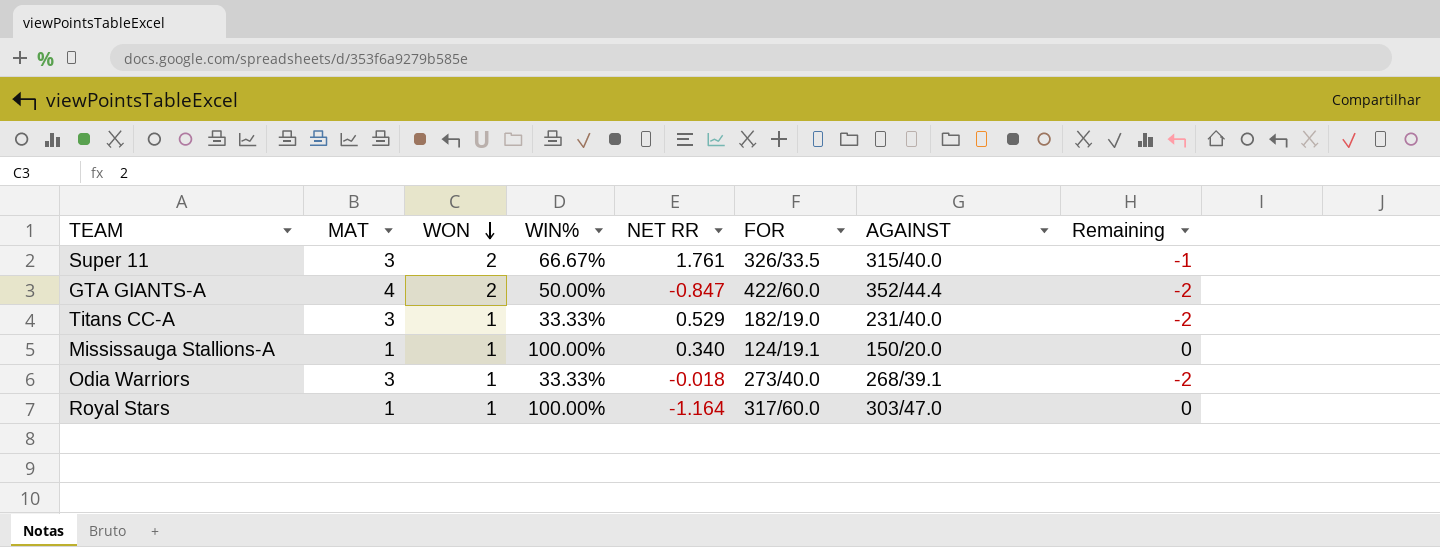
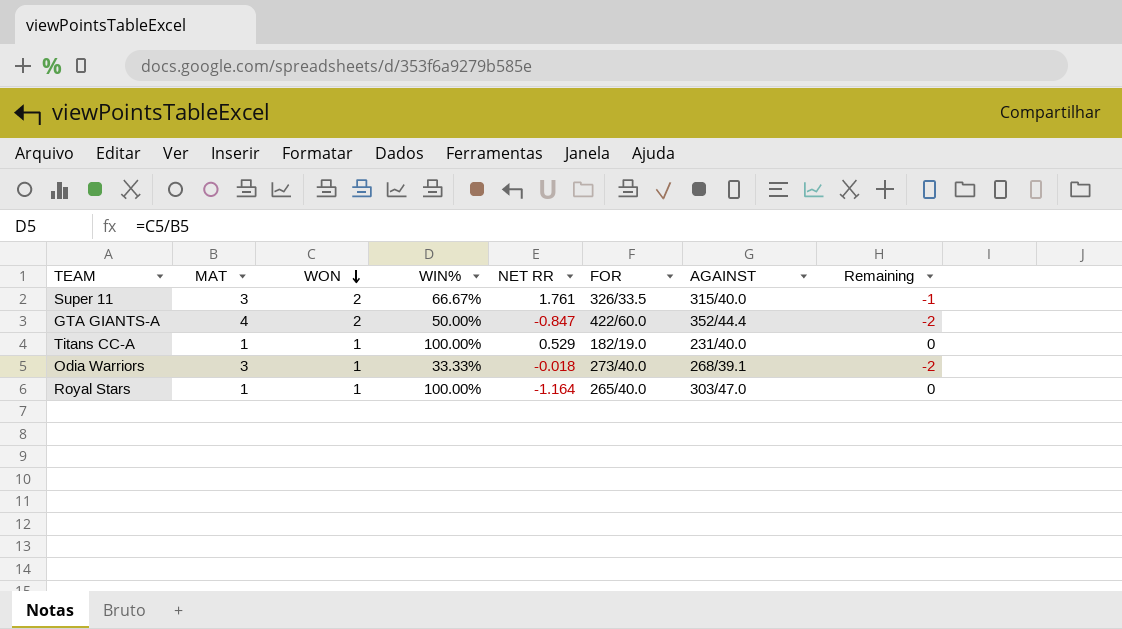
row Mississauga Stallions-A: 1 | 1 | 100.00% | 0.340 | 124/19.1 | 150/20.0 | 0 -> none
Titans CC-A | MAT: 3 -> 1
Titans CC-A | WIN%: 33.33% -> 100.00%
Titans CC-A | Remaining: -2 -> 0
Royal Stars | FOR: 317/60.0 -> 265/40.0

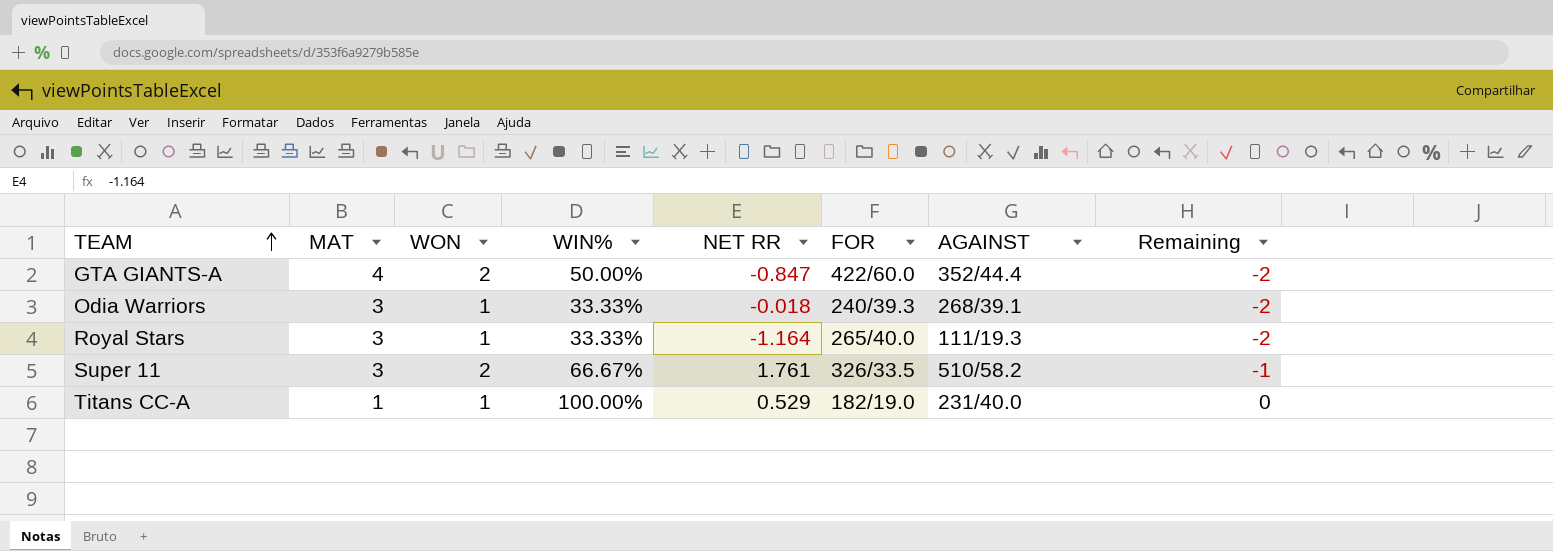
row order: WON descending -> TEAM ascending
Odia Warriors | FOR: 273/40.0 -> 240/39.3
Royal Stars | MAT: 1 -> 3
Royal Stars | WIN%: 100.00% -> 33.33%
Royal Stars | AGAINST: 303/47.0 -> 111/19.3
Royal Stars | Remaining: 0 -> -2
Super 11 | AGAINST: 315/40.0 -> 510/58.2

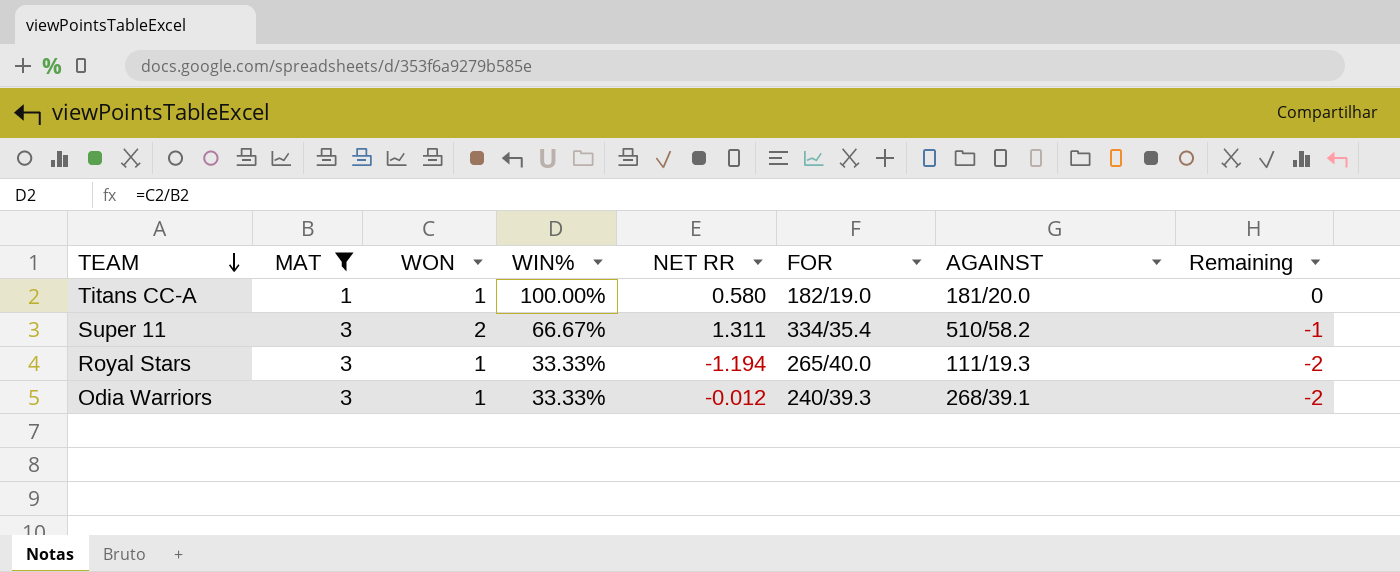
filter: none -> MAT != 4
row order: TEAM ascending -> TEAM descending
Titans CC-A | NET RR: 0.529 -> 0.580
Titans CC-A | AGAINST: 231/40.0 -> 181/20.0
Super 11 | NET RR: 1.761 -> 1.311
Super 11 | FOR: 326/33.5 -> 334/35.4
Royal Stars | NET RR: -1.164 -> -1.194
Odia Warriors | NET RR: -0.018 -> -0.012

